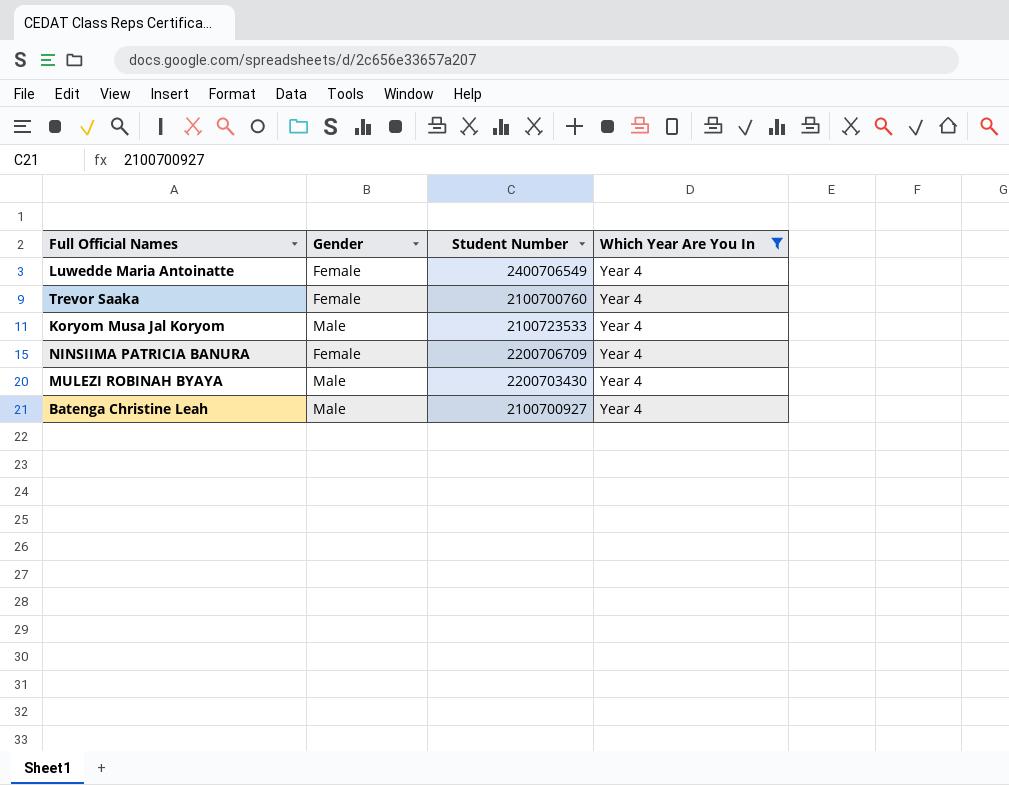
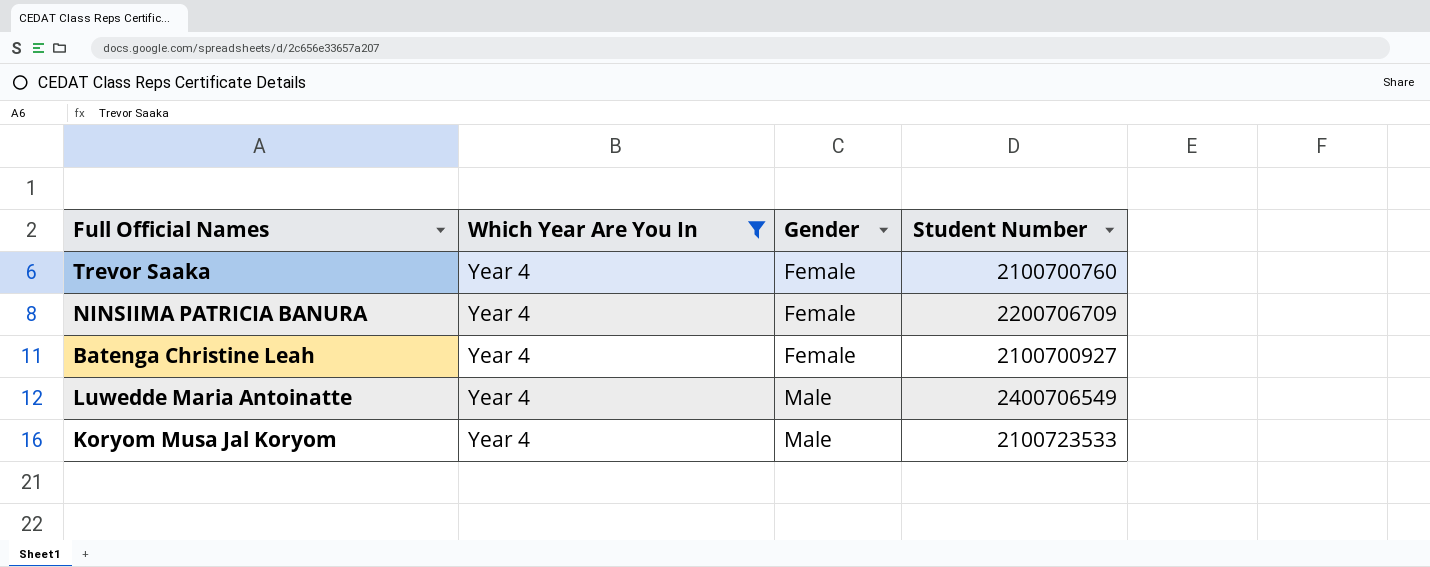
row order: none -> Gender ascending
column Which Year Are You In | position: 4 -> 2
row MULEZI ROBINAH BYAYA: Male | 2200703430 | Year 4 -> none
Batenga Christine Leah | Gender: Male -> Female
Luwedde Maria Antoinatte | Gender: Female -> Male

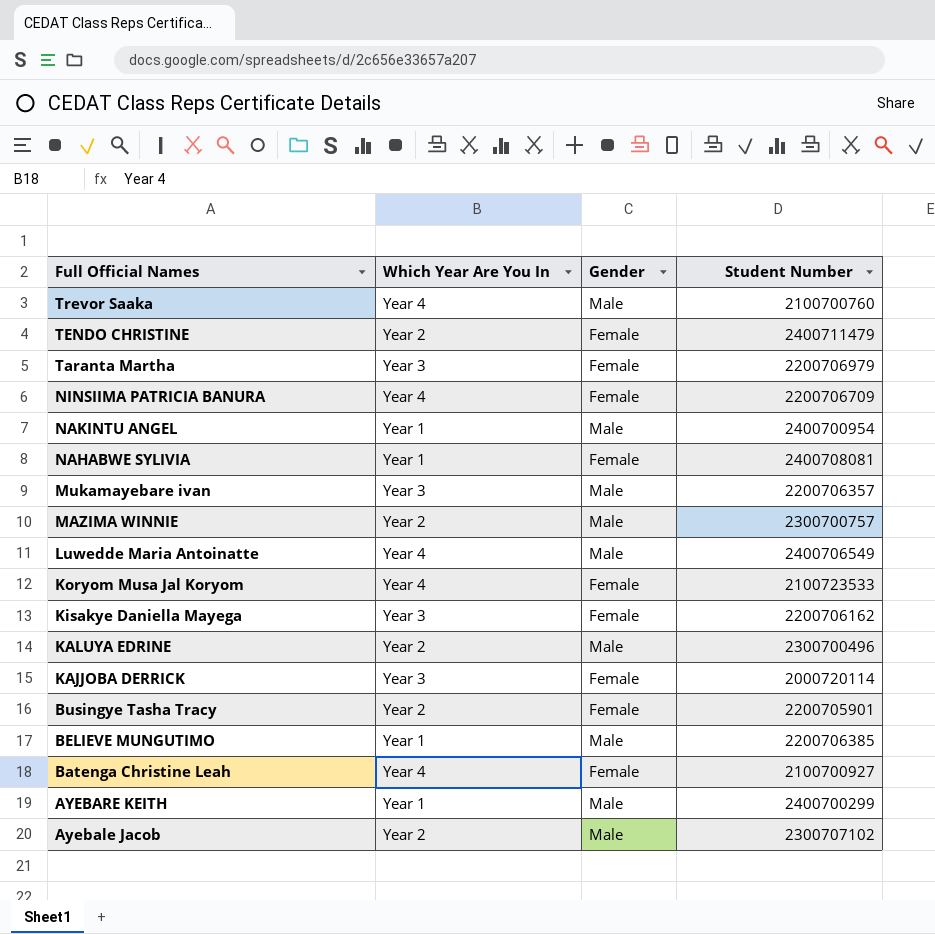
filter: Which Year Are You In = Year 4 -> none
row order: Gender ascending -> Full Official Names descending
Trevor Saaka | Gender: Female -> Male
Koryom Musa Jal Koryom | Gender: Male -> Female

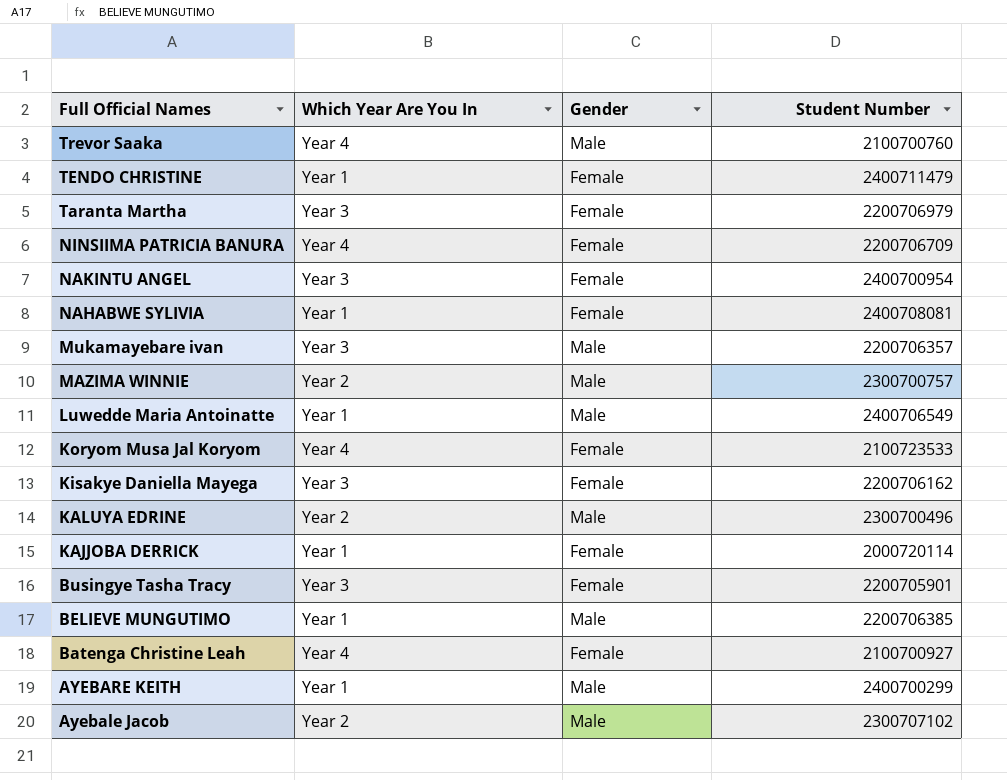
TENDO CHRISTINE | Which Year Are You In: Year 2 -> Year 1
NAKINTU ANGEL | Which Year Are You In: Year 1 -> Year 3
NAKINTU ANGEL | Gender: Male -> Female
Luwedde Maria Antoinatte | Which Year Are You In: Year 4 -> Year 1
KAJJOBA DERRICK | Which Year Are You In: Year 3 -> Year 1
Busingye Tasha Tracy | Which Year Are You In: Year 2 -> Year 3

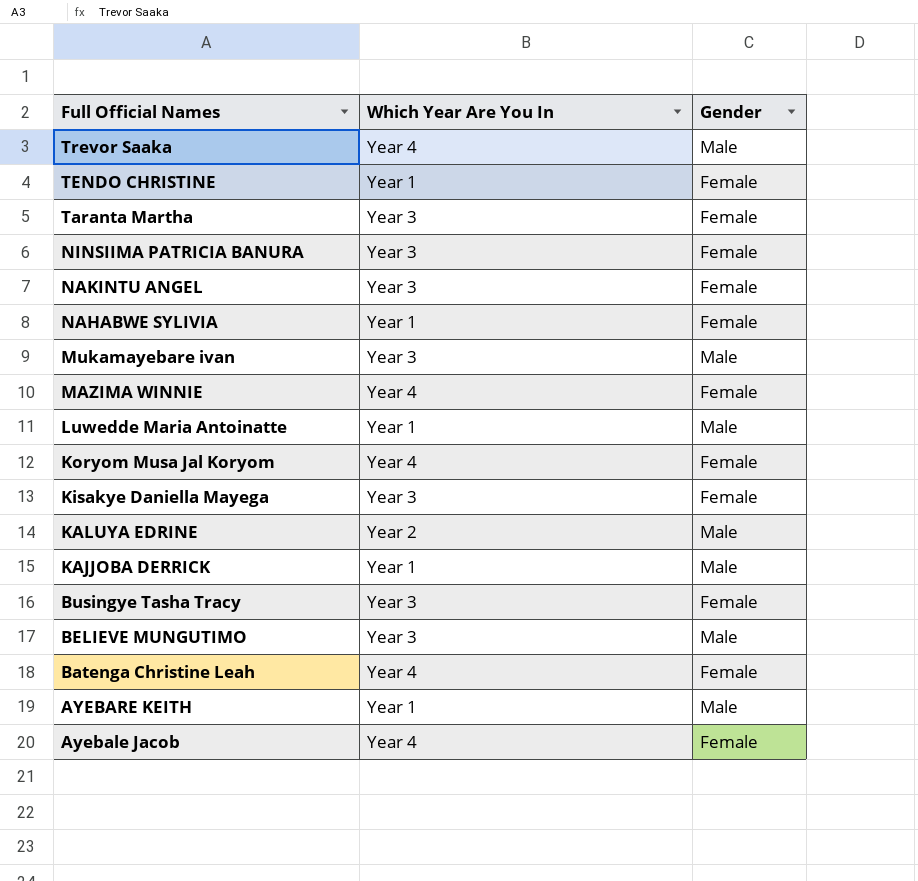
column Student Number | position: 4 -> none
NINSIIMA PATRICIA BANURA | Which Year Are You In: Year 4 -> Year 3
MAZIMA WINNIE | Which Year Are You In: Year 2 -> Year 4
MAZIMA WINNIE | Gender: Male -> Female
KAJJOBA DERRICK | Gender: Female -> Male
BELIEVE MUNGUTIMO | Which Year Are You In: Year 1 -> Year 3
Ayebale Jacob | Which Year Are You In: Year 2 -> Year 4
Ayebale Jacob | Gender: Male -> Female

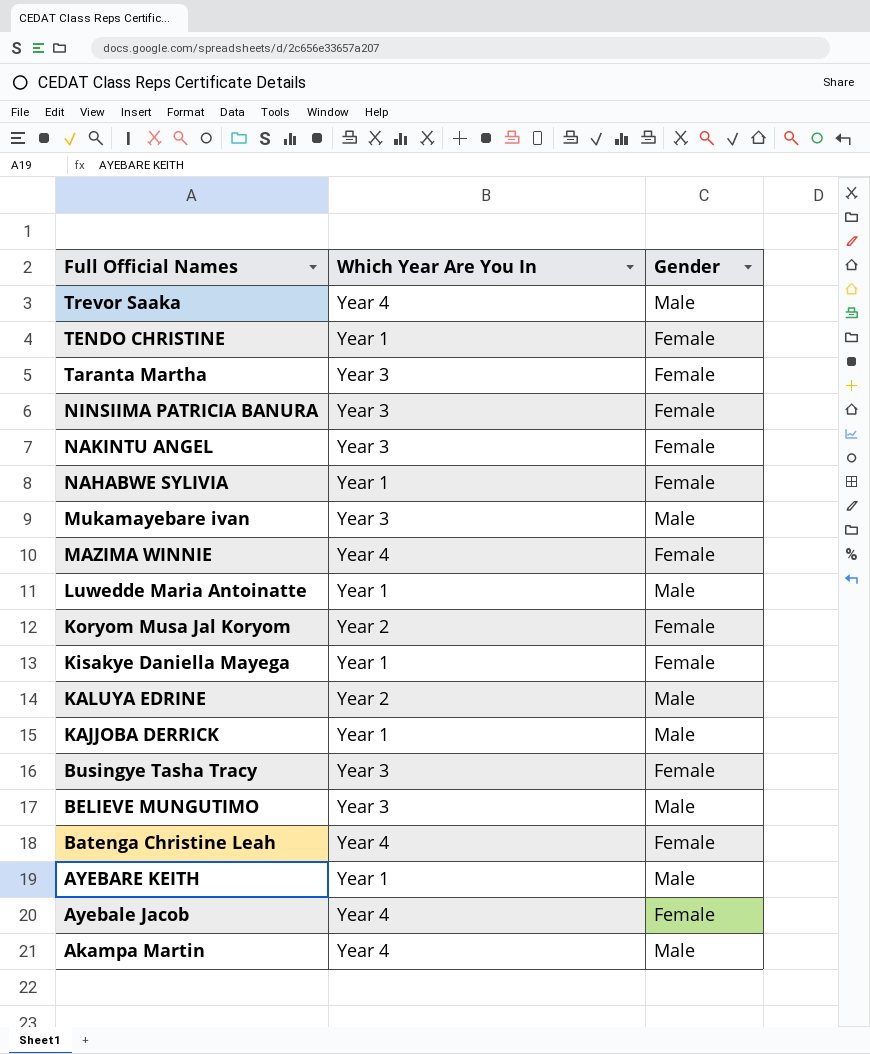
Koryom Musa Jal Koryom | Which Year Are You In: Year 4 -> Year 2
Kisakye Daniella Mayega | Which Year Are You In: Year 3 -> Year 1
row Akampa Martin: none -> Year 4 | Male

